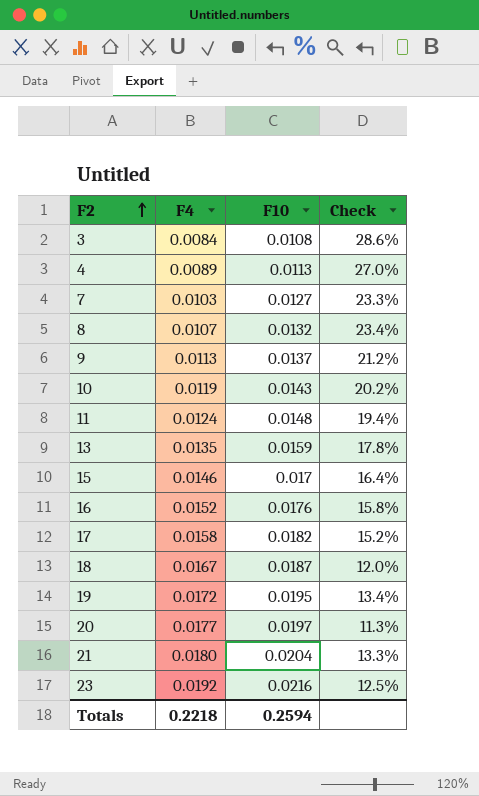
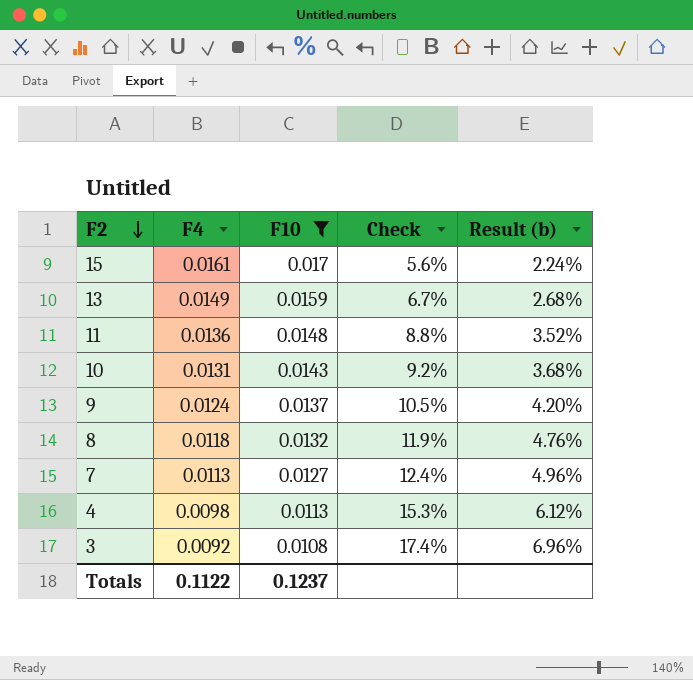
filter: none -> F10 <= 0.017
row order: F2 ascending -> F2 descending
column Result (b) | formula: none -> [Check] * 0.4
15 | F4: 0.0146 -> 0.0161
15 | Check: 16.4% -> 5.6%
13 | F4: 0.0135 -> 0.0149
13 | Check: 17.8% -> 6.7%
11 | F4: 0.0124 -> 0.0136
11 | Check: 19.4% -> 8.8%
10 | F4: 0.0119 -> 0.0131
10 | Check: 20.2% -> 9.2%
9 | F4: 0.0113 -> 0.0124
9 | Check: 21.2% -> 10.5%
8 | F4: 0.0107 -> 0.0118
8 | Check: 23.4% -> 11.9%
7 | F4: 0.0103 -> 0.0113
7 | Check: 23.3% -> 12.4%
4 | F4: 0.0089 -> 0.0098
4 | Check: 27.0% -> 15.3%
3 | F4: 0.0084 -> 0.0092
3 | Check: 28.6% -> 17.4%
Totals | F4: 0.2218 -> 0.1122
Totals | F10: 0.2594 -> 0.1237

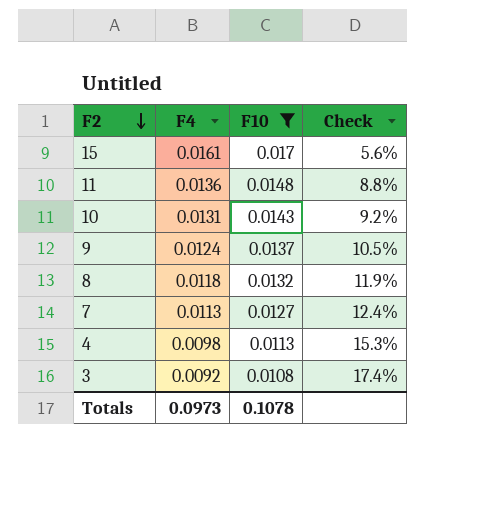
column Result (b) | formula: [Check] * 0.4 -> none
row 13: 0.0149 | 0.0159 | 6.7% | 2.68% -> none
Totals | F4: 0.1122 -> 0.0973
Totals | F10: 0.1237 -> 0.1078

